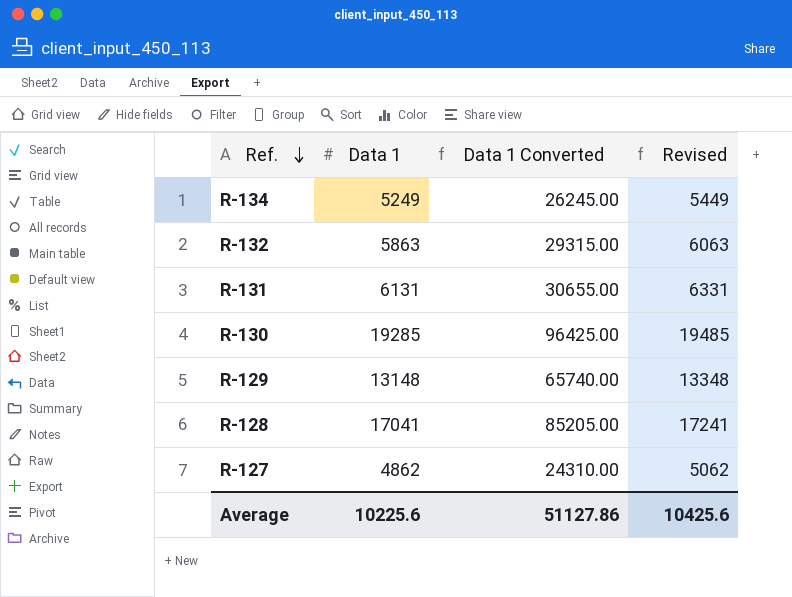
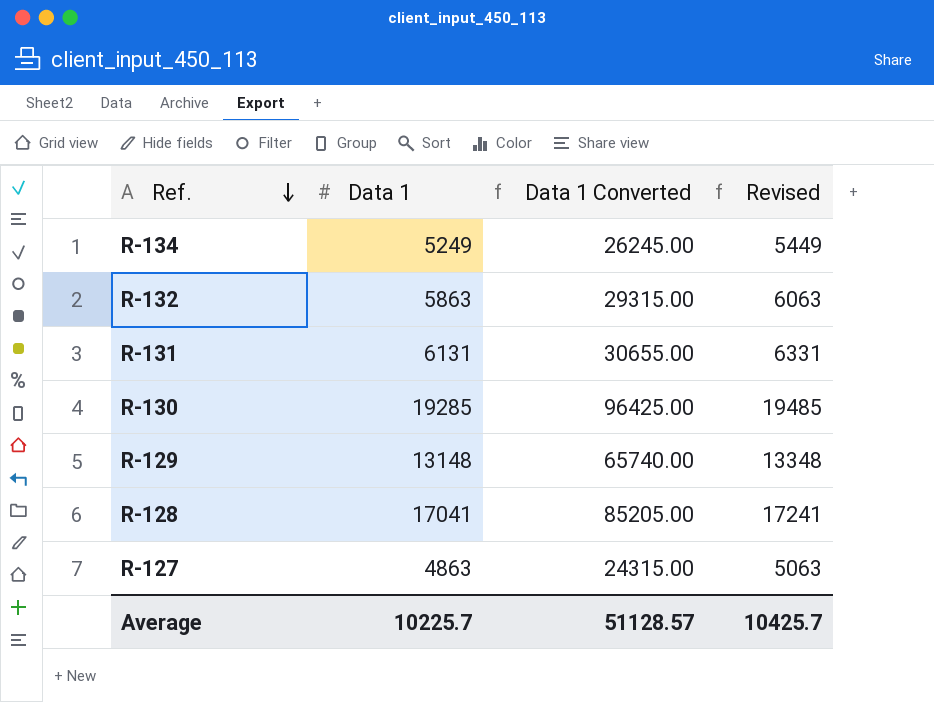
R-127 | Data 1: 4862 -> 4863
R-127 | Data 1 Converted: 24310.00 -> 24315.00
R-127 | Revised: 5062 -> 5063
Average | Data 1: 10225.6 -> 10225.7
Average | Data 1 Converted: 51127.86 -> 51128.57
Average | Revised: 10425.6 -> 10425.7

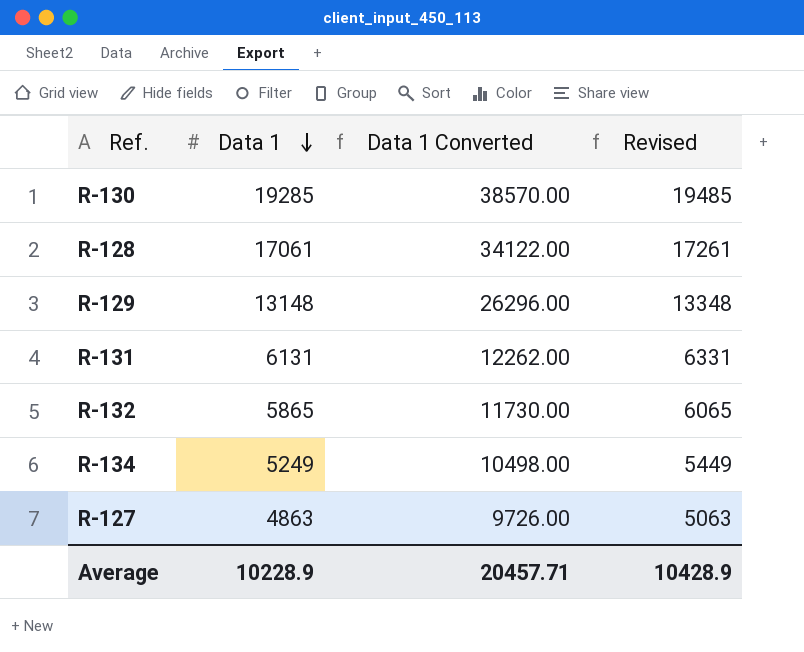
row order: Ref. descending -> Data 1 descending
column Data 1 Converted | formula: [Data 1] * 5 -> [Data 1] * 2
R-128 | Data 1: 17041 -> 17061
R-128 | Revised: 17241 -> 17261
R-132 | Data 1: 5863 -> 5865
R-132 | Revised: 6063 -> 6065
Average | Data 1: 10225.7 -> 10228.9
Average | Data 1 Converted: 51128.57 -> 20457.71
Average | Revised: 10425.7 -> 10428.9

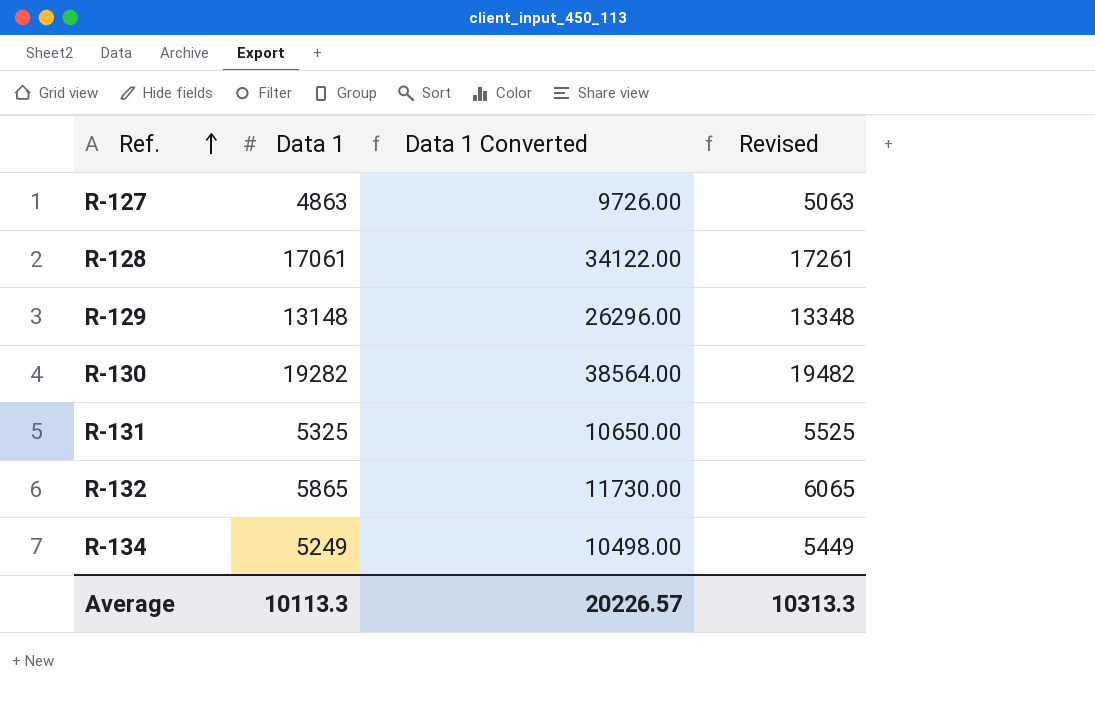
row order: Data 1 descending -> Ref. ascending
R-130 | Data 1: 19285 -> 19282
R-130 | Data 1 Converted: 38570.00 -> 38564.00
R-130 | Revised: 19485 -> 19482
R-131 | Data 1: 6131 -> 5325
R-131 | Data 1 Converted: 12262.00 -> 10650.00
R-131 | Revised: 6331 -> 5525
Average | Data 1: 10228.9 -> 10113.3
Average | Data 1 Converted: 20457.71 -> 20226.57
Average | Revised: 10428.9 -> 10313.3

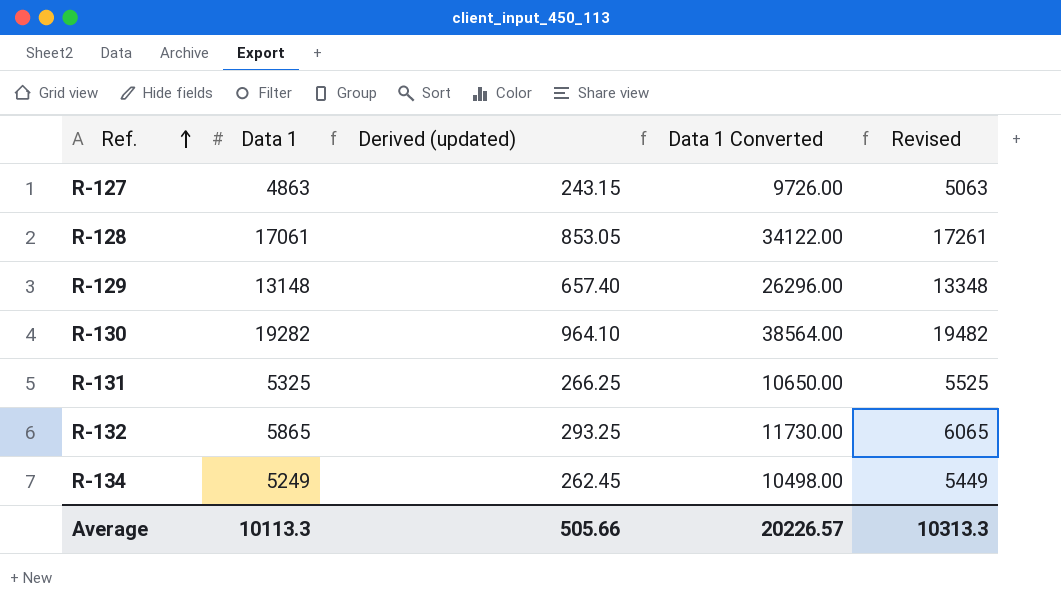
column Derived (updated) | formula: none -> [Data 1] * 0.05

